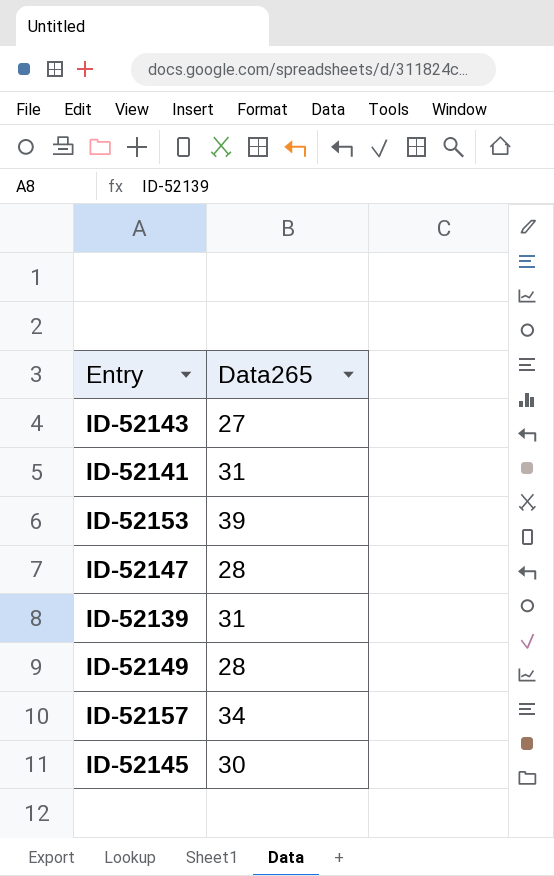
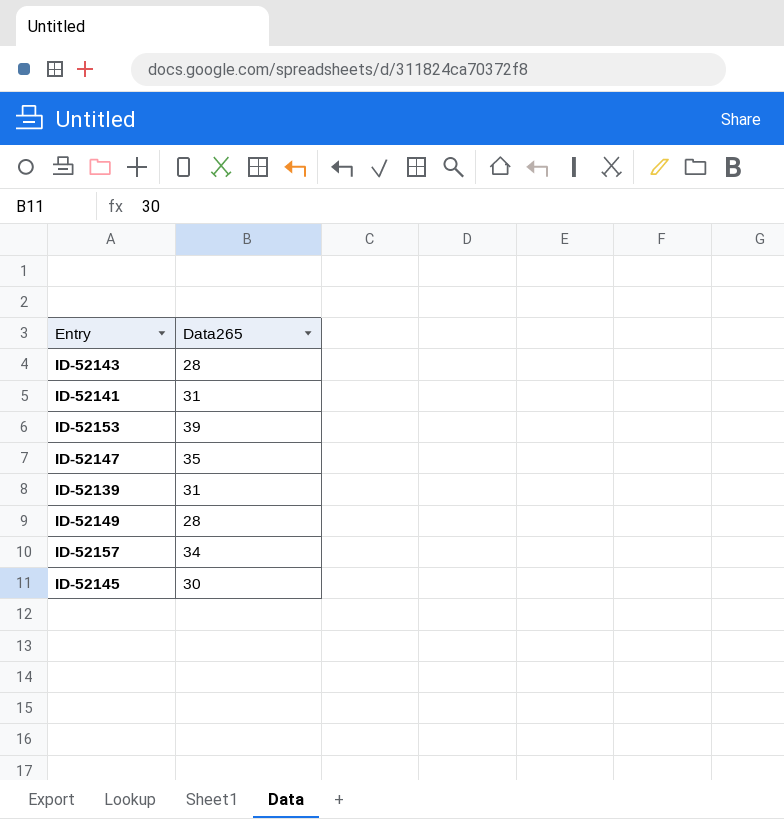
ID-52143 | Data265: 27 -> 28
ID-52147 | Data265: 28 -> 35

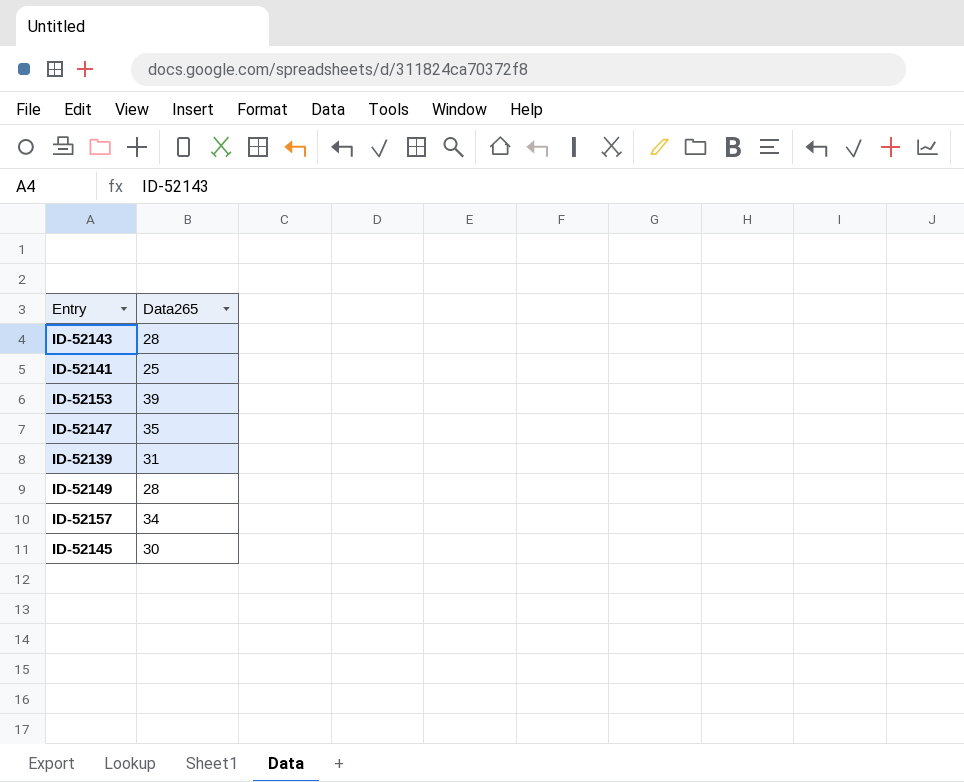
ID-52141 | Data265: 31 -> 25

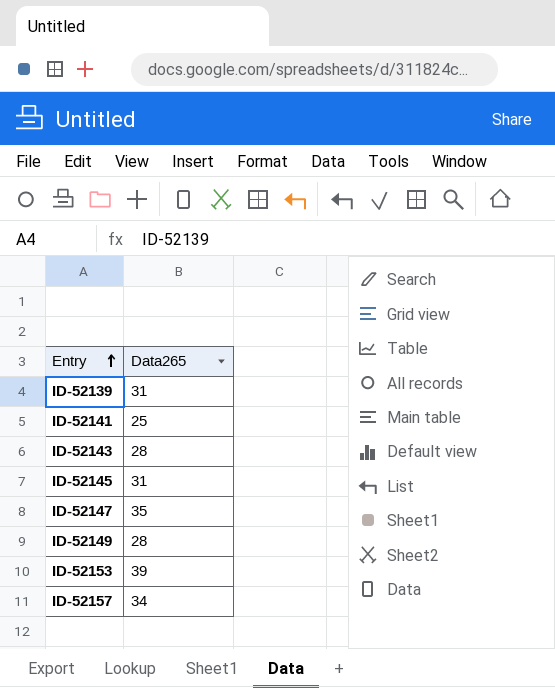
row order: none -> Entry ascending
ID-52145 | Data265: 30 -> 31

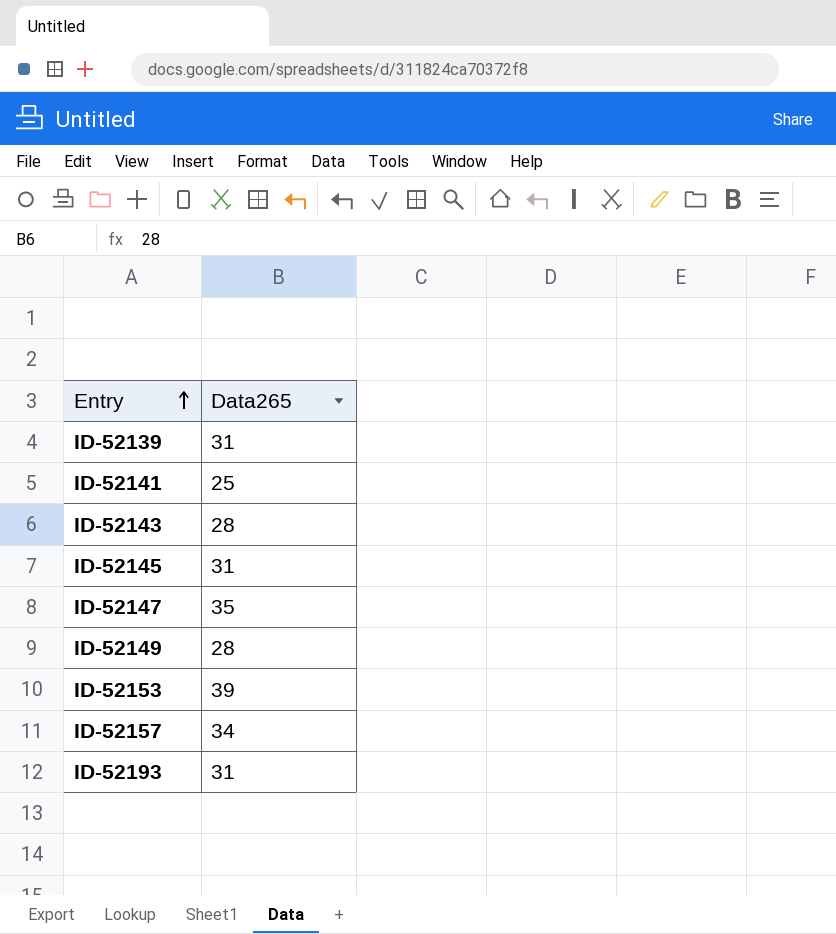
row ID-52193: none -> 31

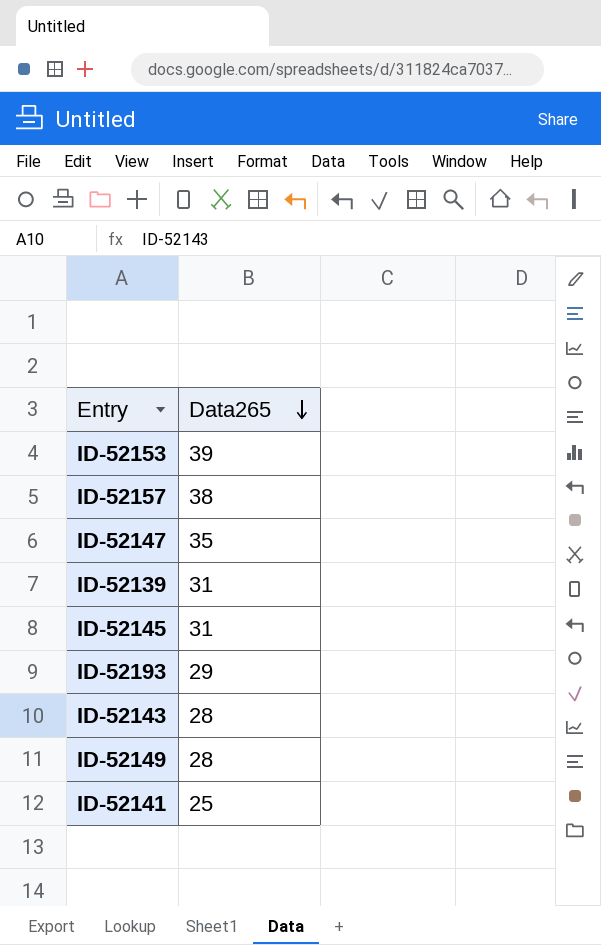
row order: Entry ascending -> Data265 descending
ID-52157 | Data265: 34 -> 38
ID-52193 | Data265: 31 -> 29

